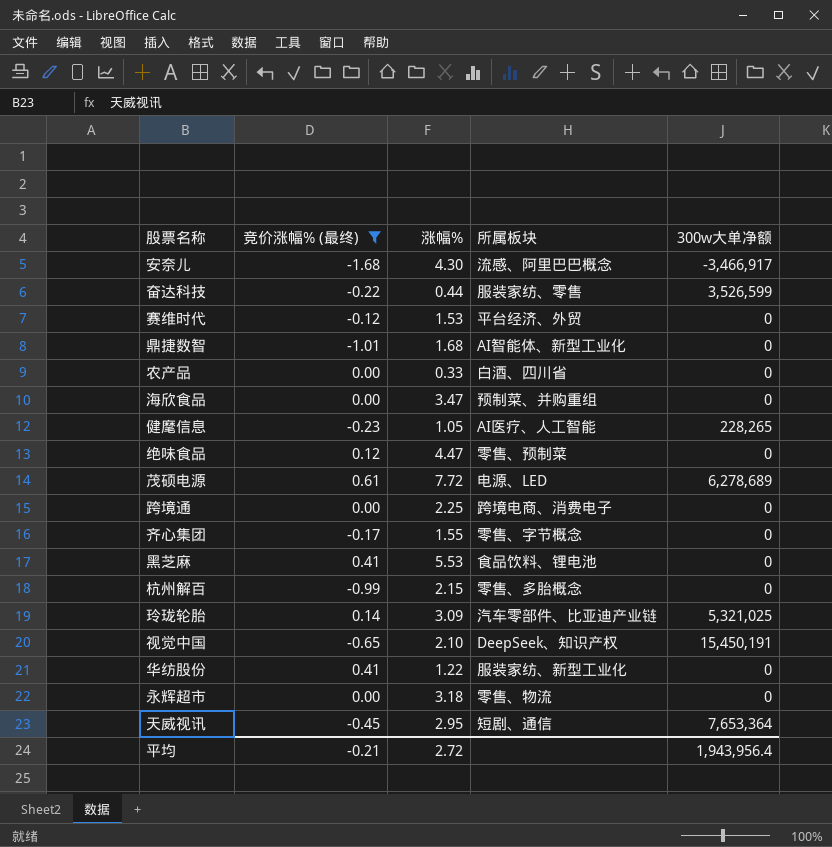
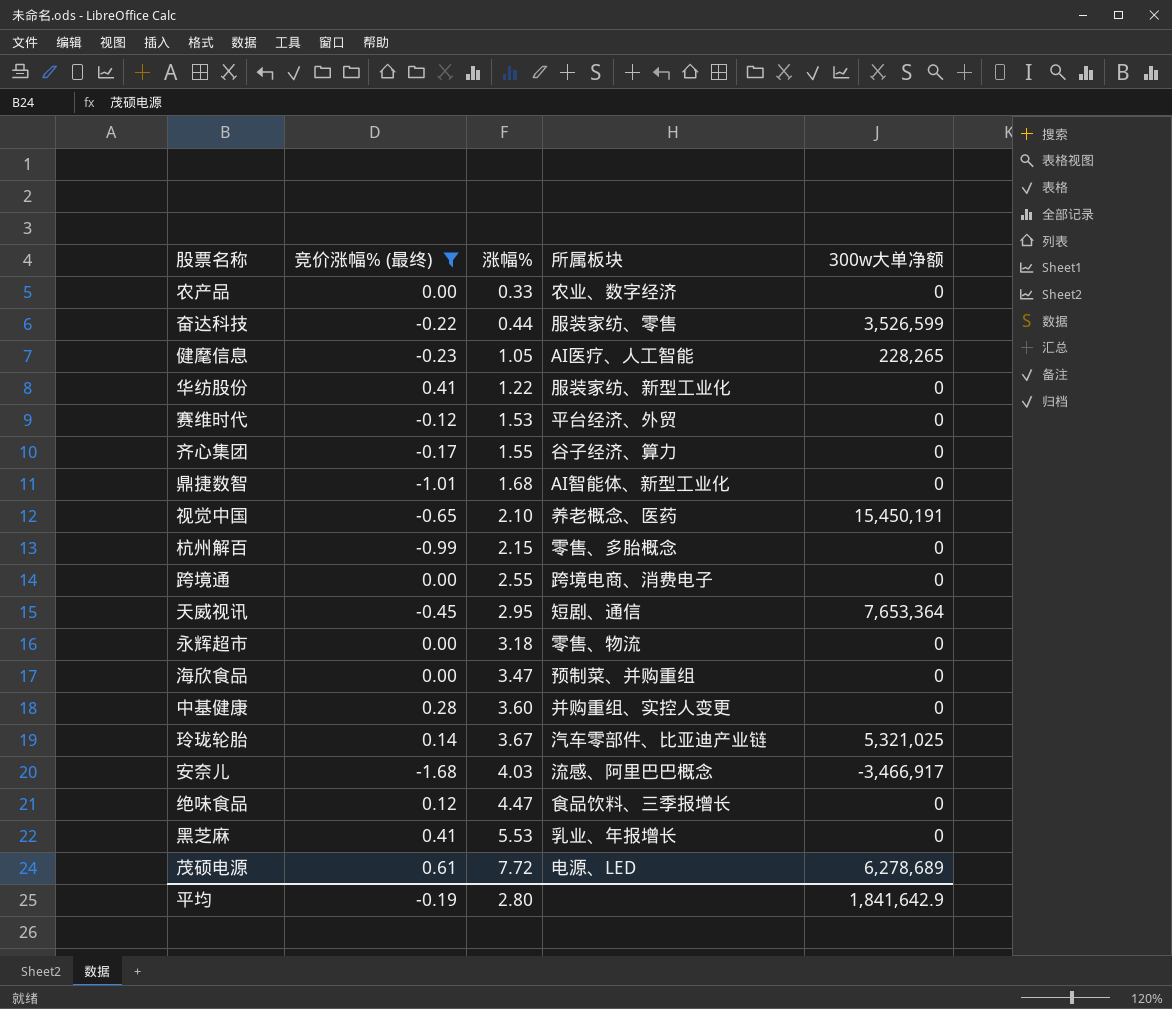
row order: none -> 涨幅% ascending
农产品 | 所属板块: 白酒、四川省 -> 农业、数字经济
齐心集团 | 所属板块: 零售、字节概念 -> 谷子经济、算力
视觉中国 | 所属板块: DeepSeek、知识产权 -> 养老概念、医药
跨境通 | 涨幅%: 2.25 -> 2.55
row 中基健康: none -> 0.28 | 3.60 | 并购重组、实控人变更 | 0
玲珑轮胎 | 涨幅%: 3.09 -> 3.67
安奈儿 | 涨幅%: 4.30 -> 4.03
绝味食品 | 所属板块: 零售、预制菜 -> 食品饮料、三季报增长
黑芝麻 | 所属板块: 食品饮料、锂电池 -> 乳业、年报增长
平均 | 竞价涨幅% (最终): -0.21 -> -0.19
平均 | 涨幅%: 2.72 -> 2.80
平均 | 300w大单净额: 1,943,956.4 -> 1,841,642.9

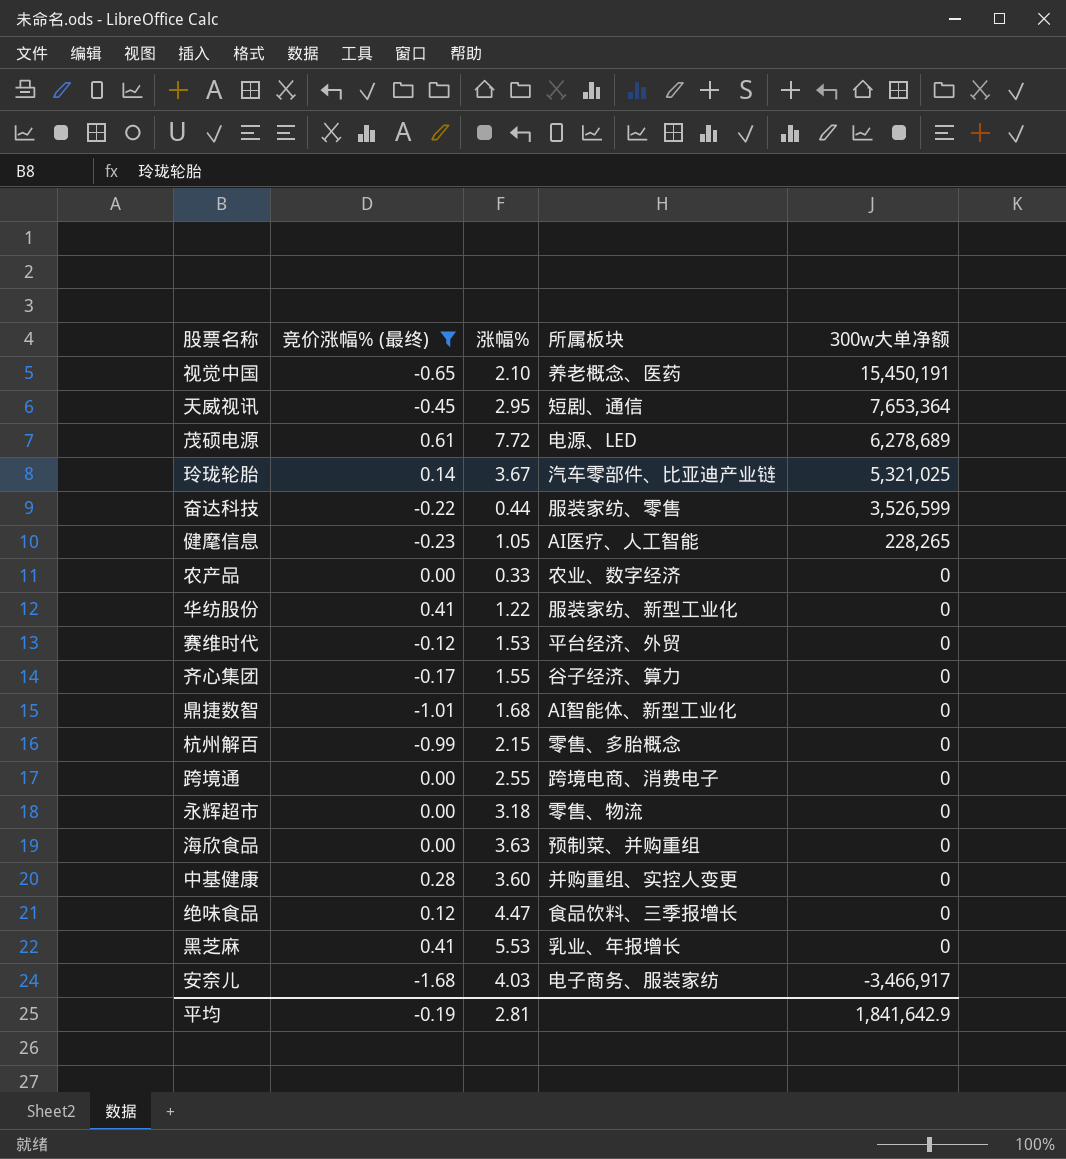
row order: 涨幅% ascending -> 300w大单净额 descending
海欣食品 | 涨幅%: 3.47 -> 3.63
安奈儿 | 所属板块: 流感、阿里巴巴概念 -> 电子商务、服装家纺
平均 | 涨幅%: 2.80 -> 2.81

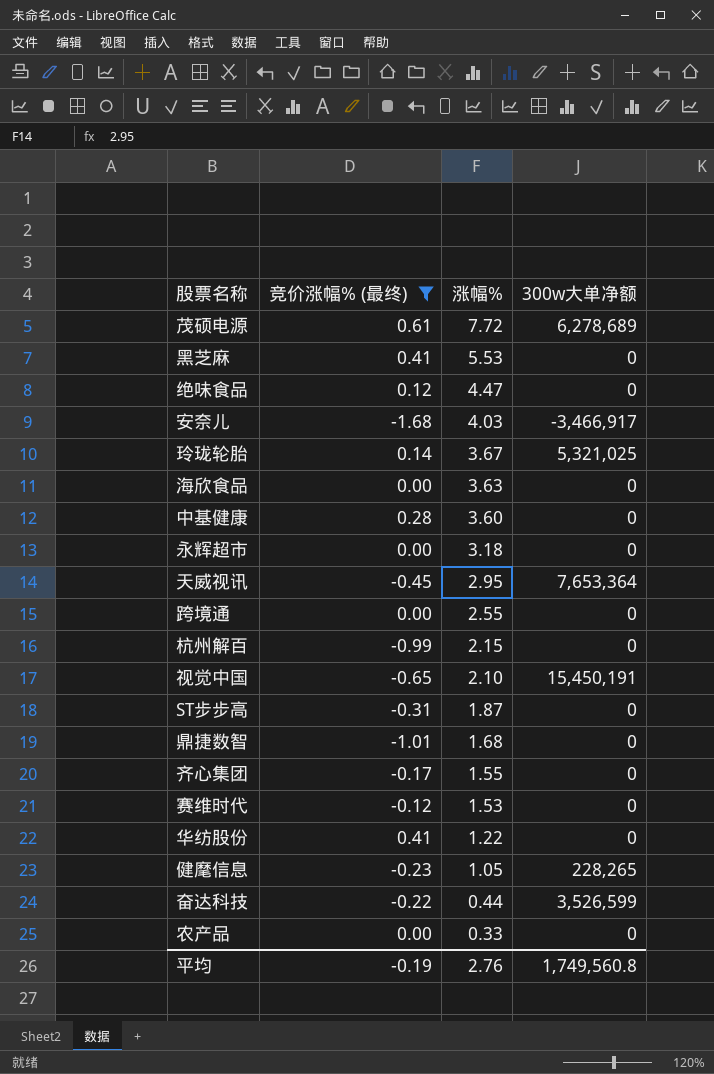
row order: 300w大单净额 descending -> 涨幅% descending
column 所属板块 | position: 4 -> none
row ST步步高: none -> -0.31 | 1.87 | 0
平均 | 涨幅%: 2.81 -> 2.76
平均 | 300w大单净额: 1,841,642.9 -> 1,749,560.8

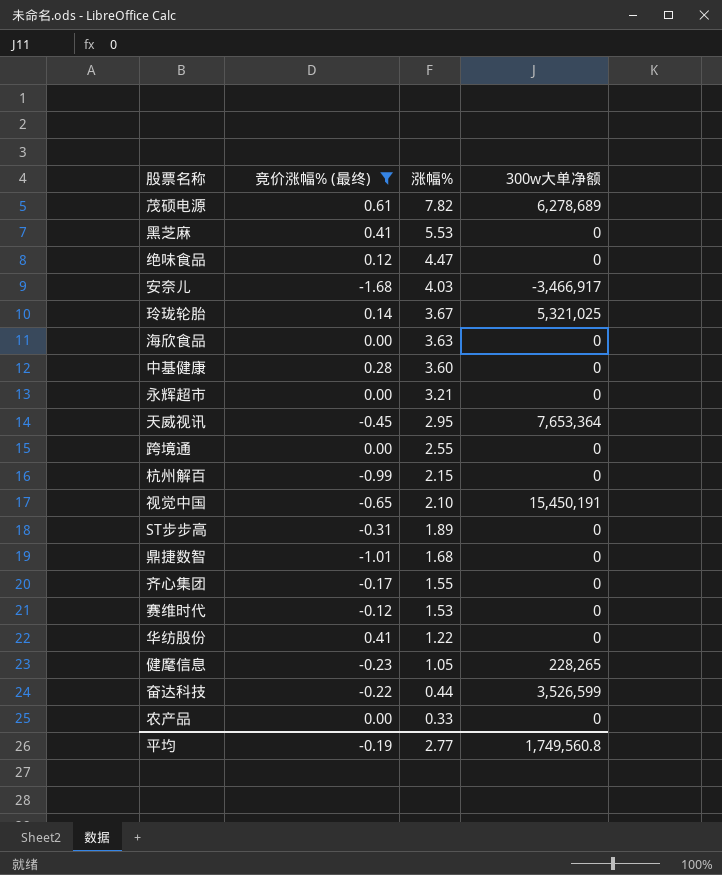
茂硕电源 | 涨幅%: 7.72 -> 7.82
永辉超市 | 涨幅%: 3.18 -> 3.21
ST步步高 | 涨幅%: 1.87 -> 1.89
平均 | 涨幅%: 2.76 -> 2.77

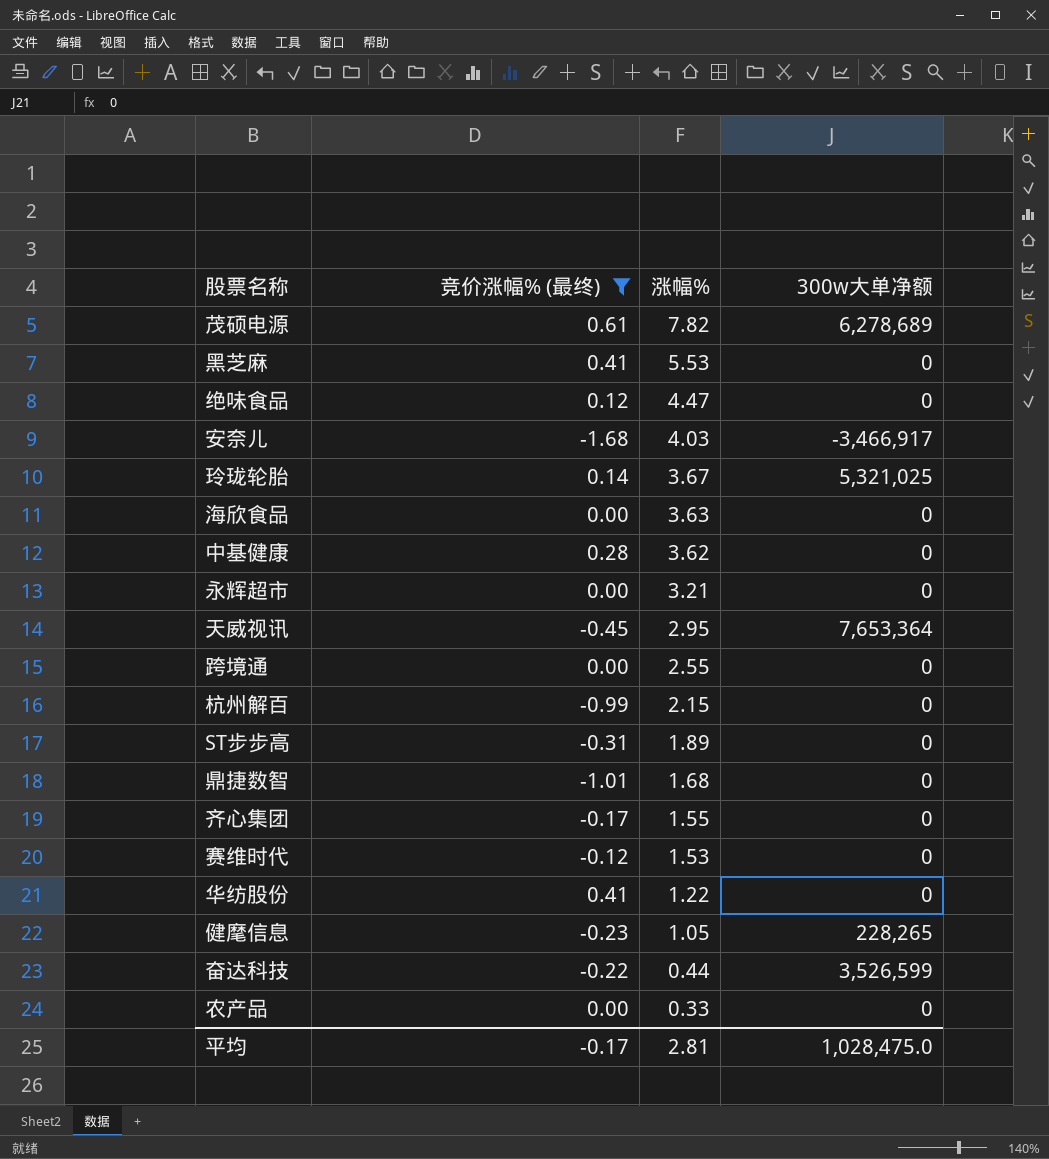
row 视觉中国: -0.65 | 2.10 | 15,450,191 -> none
中基健康 | 涨幅%: 3.60 -> 3.62
平均 | 竞价涨幅% (最终): -0.19 -> -0.17
平均 | 涨幅%: 2.77 -> 2.81
平均 | 300w大单净额: 1,749,560.8 -> 1,028,475.0

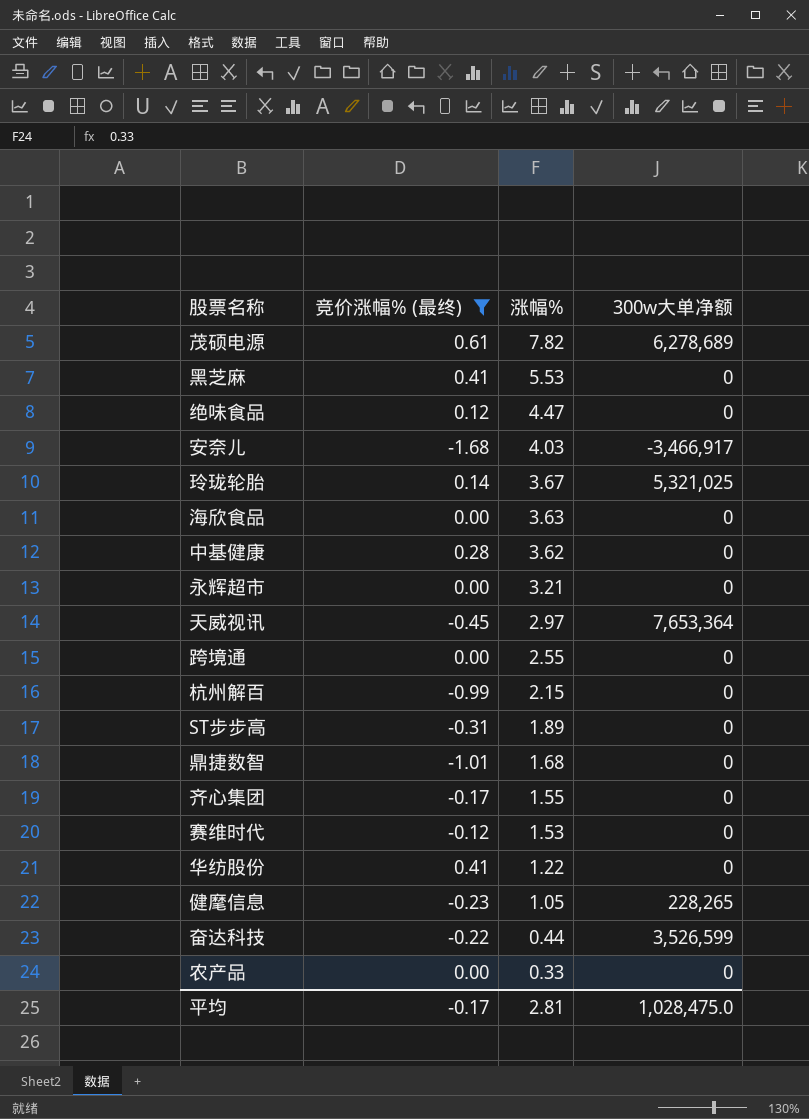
天威视讯 | 涨幅%: 2.95 -> 2.97

